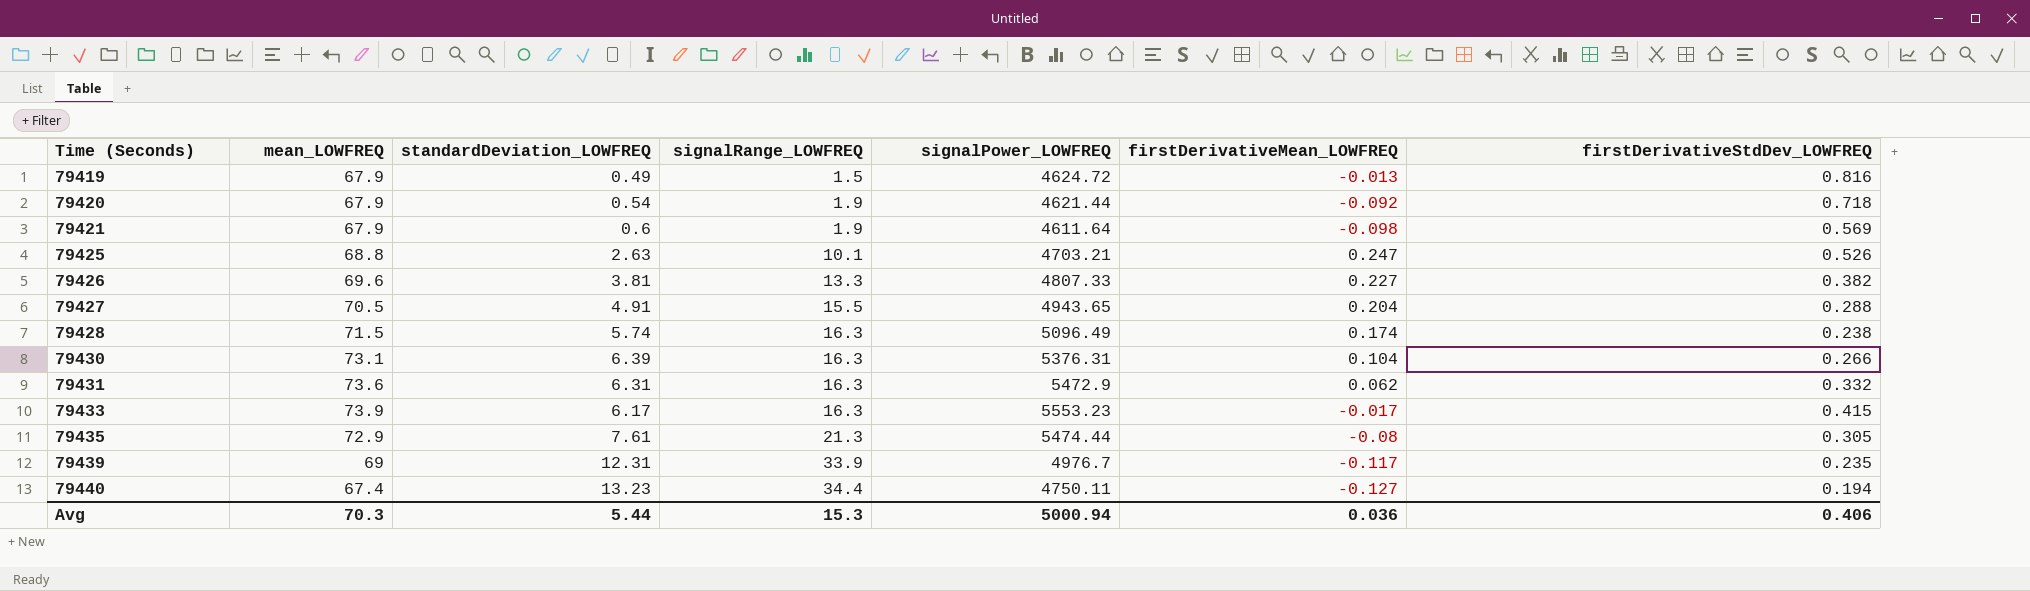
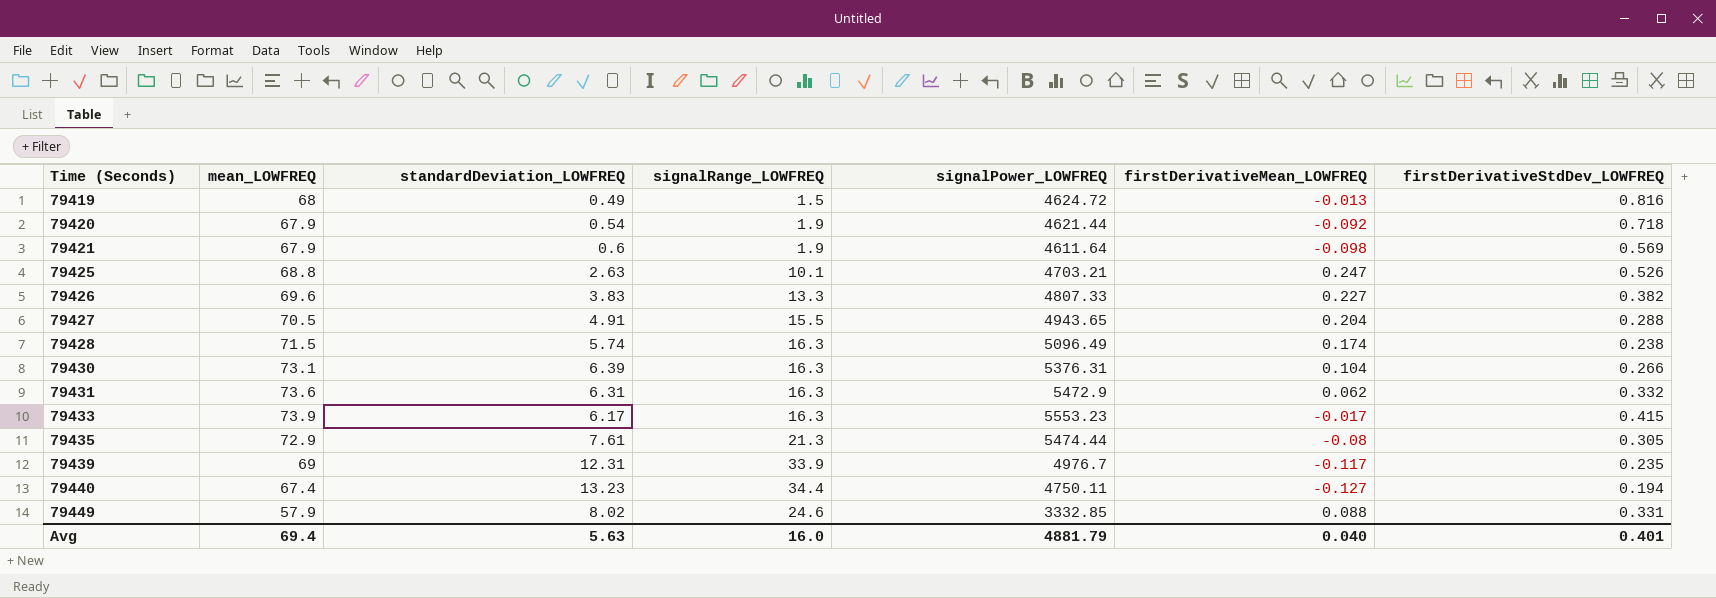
79419 | mean_LOWFREQ: 67.9 -> 68
79426 | standardDeviation_LOWFREQ: 3.81 -> 3.83
row 79449: none -> 57.9 | 8.02 | 24.6 | 3332.85 | 0.088 | 0.331
Avg | mean_LOWFREQ: 70.3 -> 69.4
Avg | standardDeviation_LOWFREQ: 5.44 -> 5.63
Avg | signalRange_LOWFREQ: 15.3 -> 16.0
Avg | signalPower_LOWFREQ: 5000.94 -> 4881.79
Avg | firstDerivativeMean_LOWFREQ: 0.036 -> 0.040
Avg | firstDerivativeStdDev_LOWFREQ: 0.406 -> 0.401

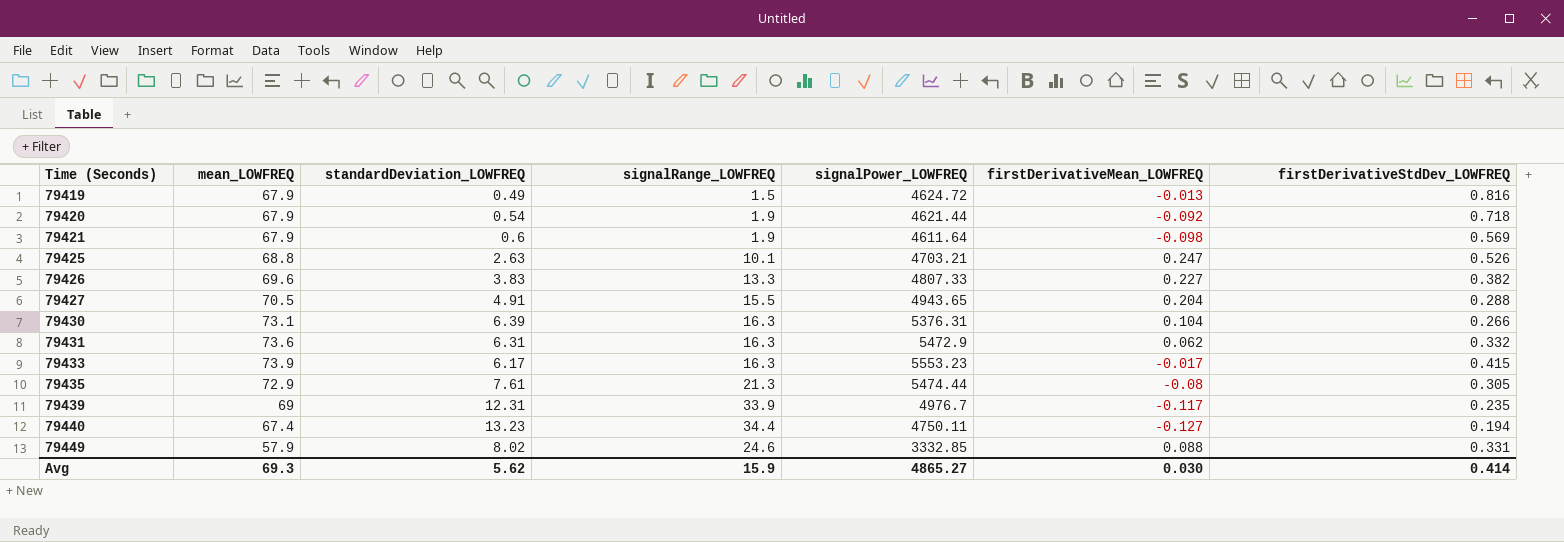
row 79428: 71.5 | 5.74 | 16.3 | 5096.49 | 0.174 | 0.238 -> none
79419 | mean_LOWFREQ: 68 -> 67.9
Avg | mean_LOWFREQ: 69.4 -> 69.3
Avg | standardDeviation_LOWFREQ: 5.63 -> 5.62
Avg | signalRange_LOWFREQ: 16.0 -> 15.9
Avg | signalPower_LOWFREQ: 4881.79 -> 4865.27
Avg | firstDerivativeMean_LOWFREQ: 0.040 -> 0.030
Avg | firstDerivativeStdDev_LOWFREQ: 0.401 -> 0.414

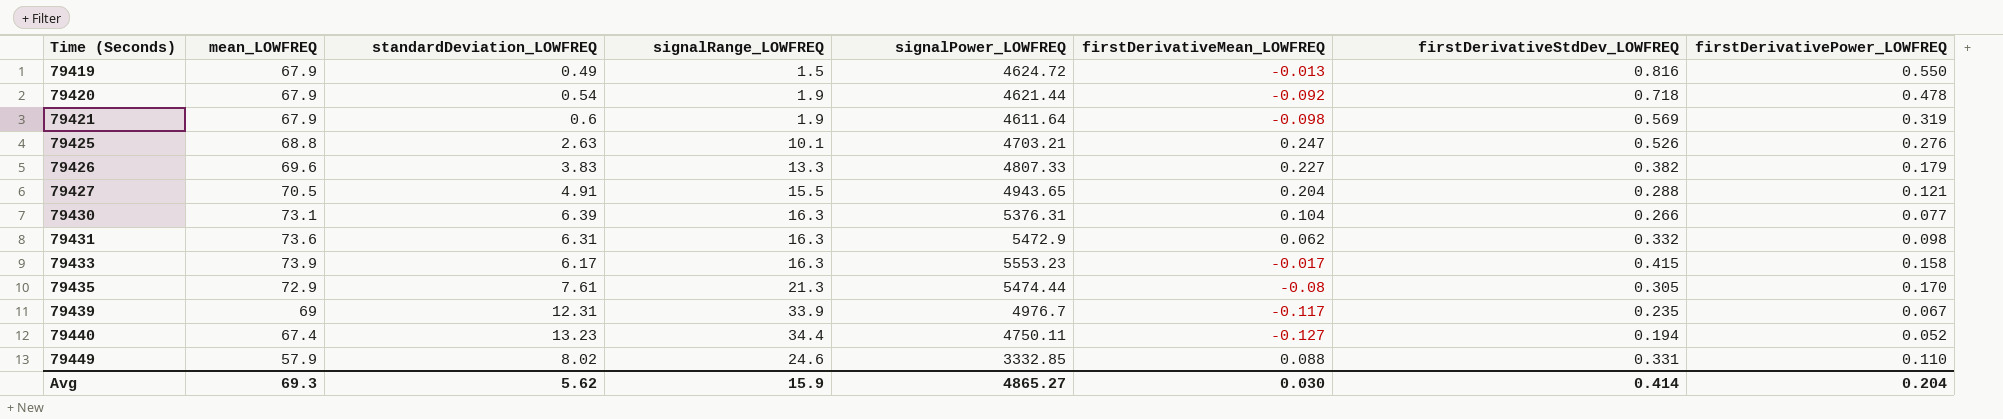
column firstDerivativePower_LOWFREQ | position: none -> 8

